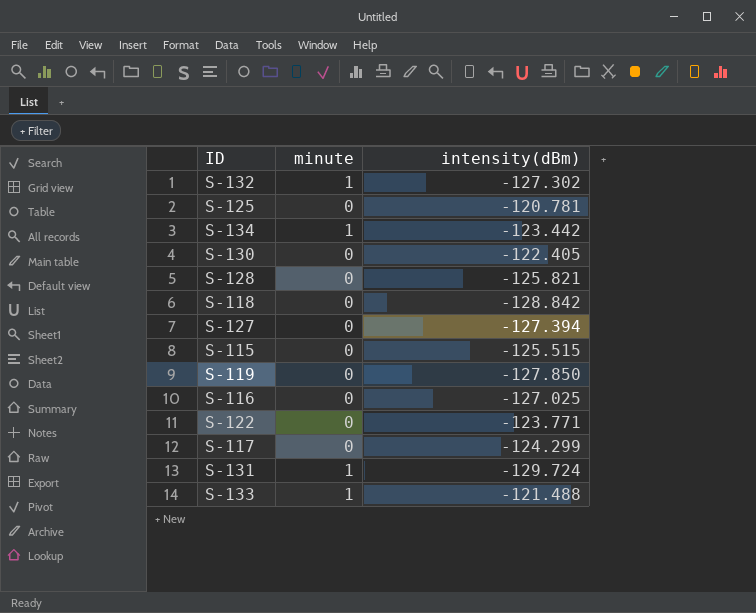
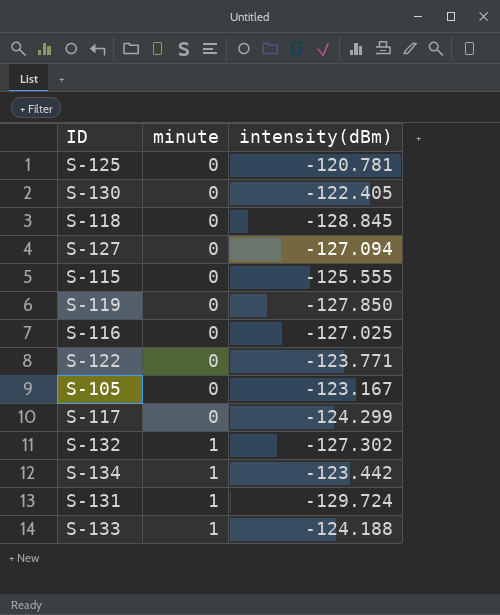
row order: none -> minute ascending
row S-128: 0 | -125.821 -> none
S-118 | intensity(dBm): -128.842 -> -128.845
S-127 | intensity(dBm): -127.394 -> -127.094
S-115 | intensity(dBm): -125.515 -> -125.555
row S-105: none -> 0 | -123.167
S-133 | intensity(dBm): -121.488 -> -124.188

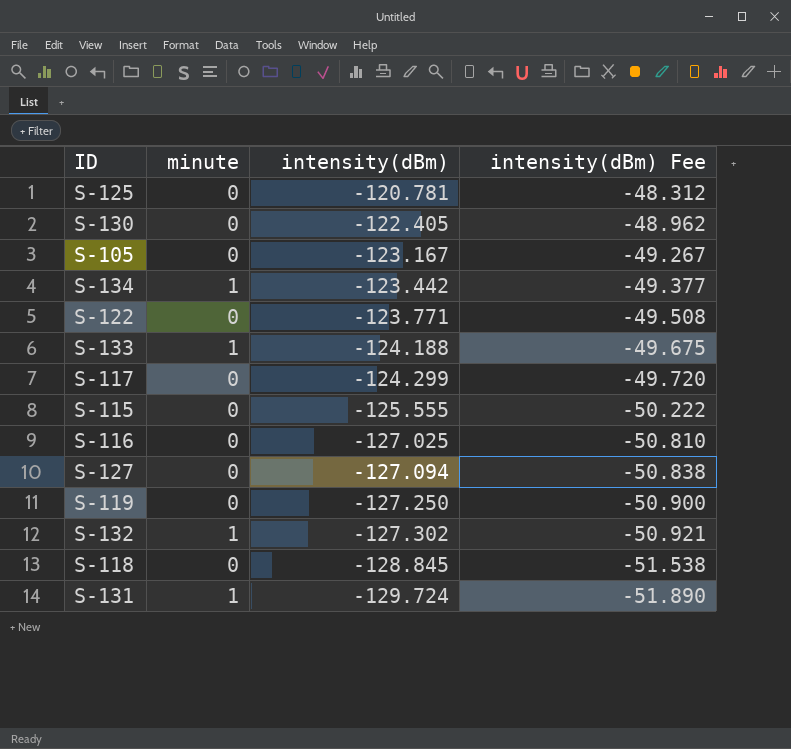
row order: minute ascending -> intensity(dBm) descending
column intensity(dBm) Fee | formula: none -> [intensity(dBm)] * 0.4
S-119 | intensity(dBm): -127.850 -> -127.250

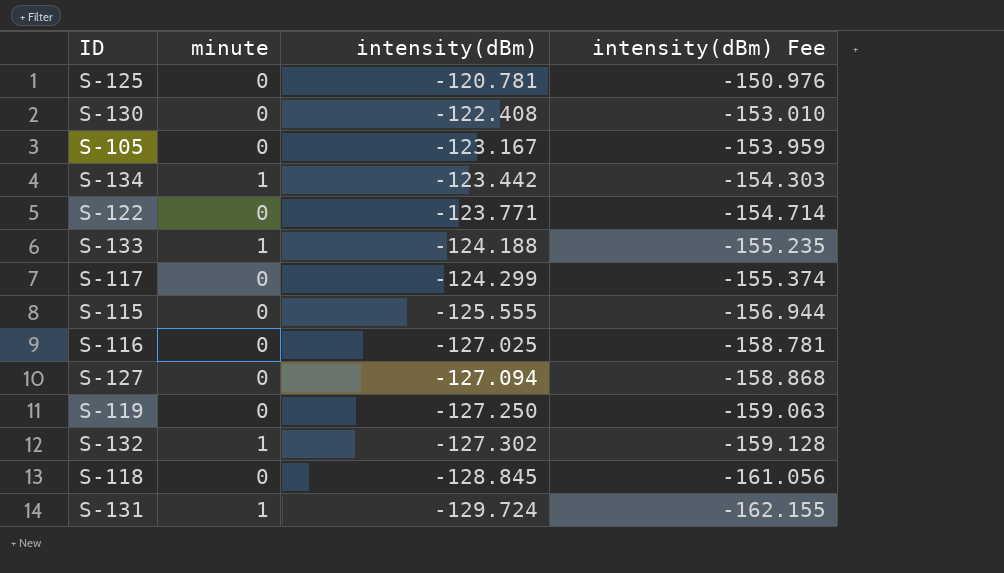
column intensity(dBm) Fee | formula: [intensity(dBm)] * 0.4 -> [intensity(dBm)] * 1.25
S-130 | intensity(dBm): -122.405 -> -122.408

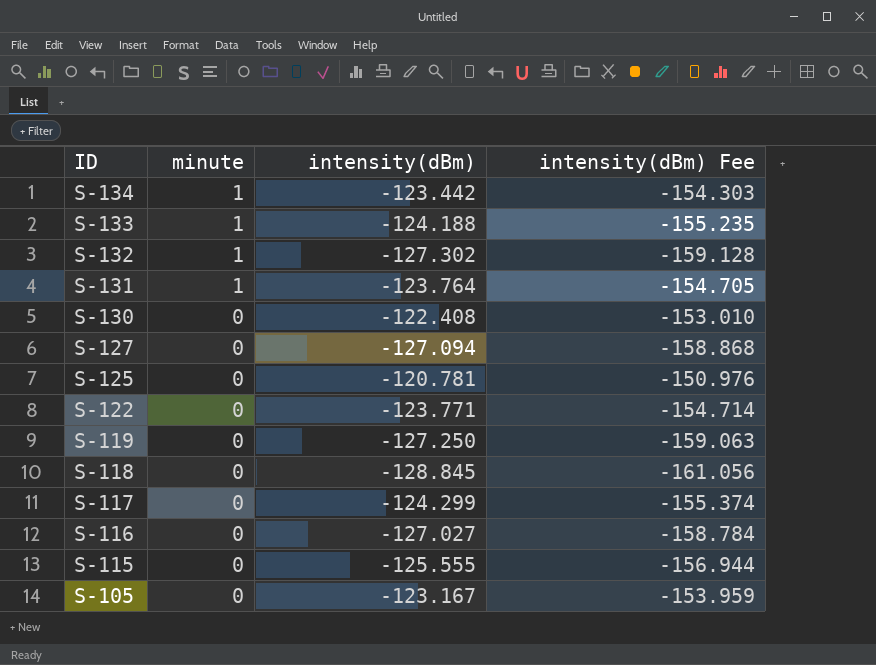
row order: intensity(dBm) descending -> ID descending
S-131 | intensity(dBm): -129.724 -> -123.764
S-131 | intensity(dBm) Fee: -162.155 -> -154.705
S-116 | intensity(dBm): -127.025 -> -127.027
S-116 | intensity(dBm) Fee: -158.781 -> -158.784

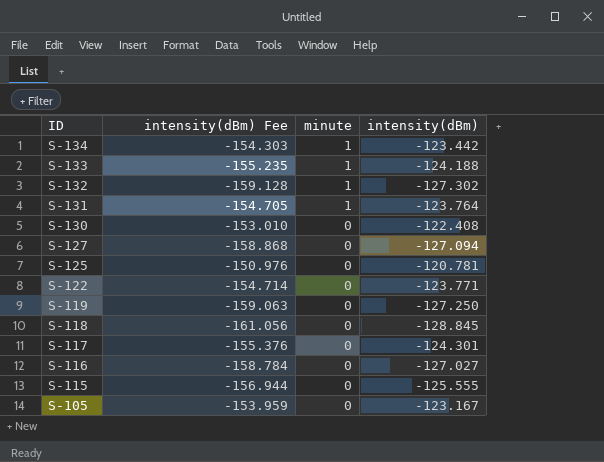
column intensity(dBm) Fee | position: 4 -> 2
S-117 | intensity(dBm) Fee: -155.374 -> -155.376
S-117 | intensity(dBm): -124.299 -> -124.301

